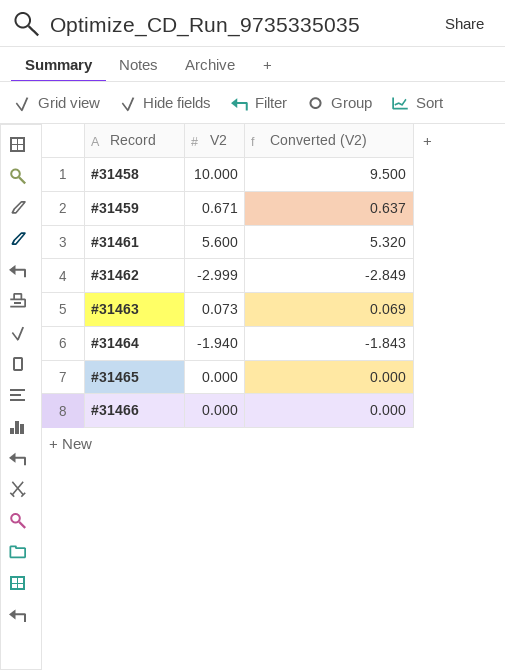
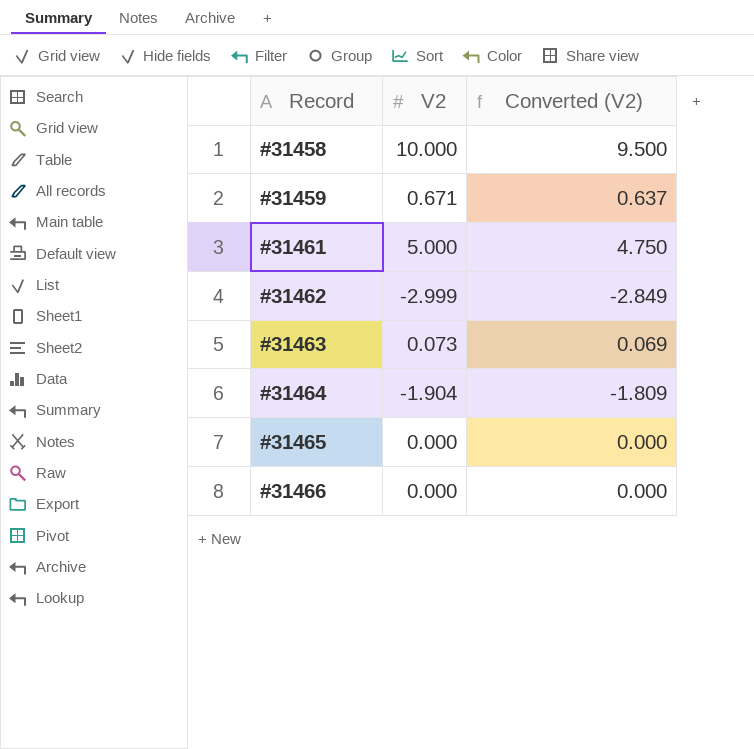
#31461 | V2: 5.600 -> 5.000
#31461 | Converted (V2): 5.320 -> 4.750
#31464 | V2: -1.940 -> -1.904
#31464 | Converted (V2): -1.843 -> -1.809

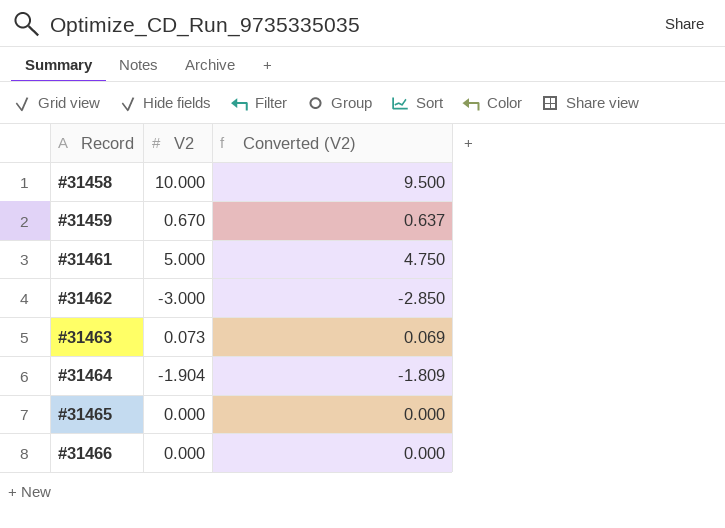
#31459 | V2: 0.671 -> 0.670
#31462 | V2: -2.999 -> -3.000
#31462 | Converted (V2): -2.849 -> -2.850

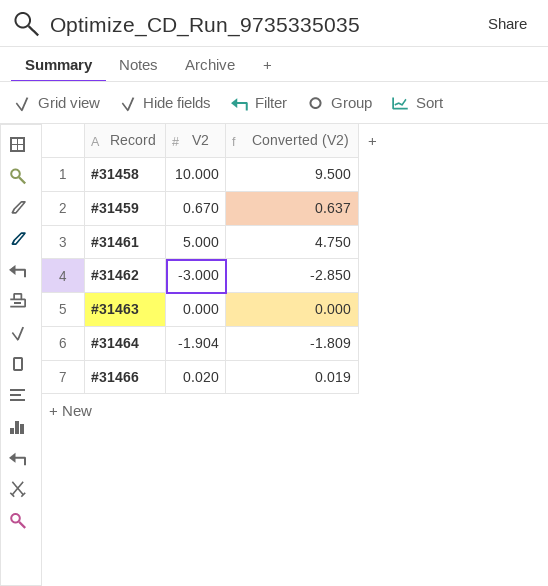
row #31465: 0.000 | 0.000 -> none
#31463 | V2: 0.073 -> 0.000
#31463 | Converted (V2): 0.069 -> 0.000
#31466 | V2: 0.000 -> 0.020
#31466 | Converted (V2): 0.000 -> 0.019

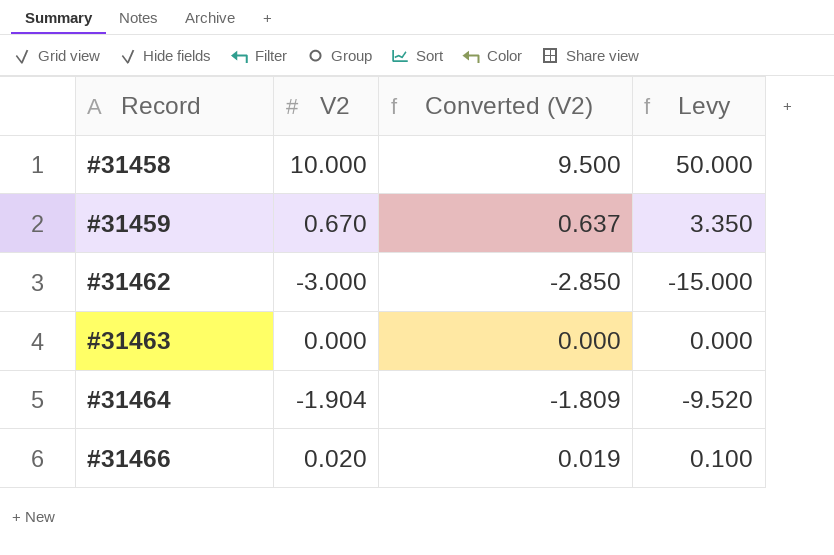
column Levy | formula: none -> [V2] * 5
row #31461: 5.000 | 4.750 -> none

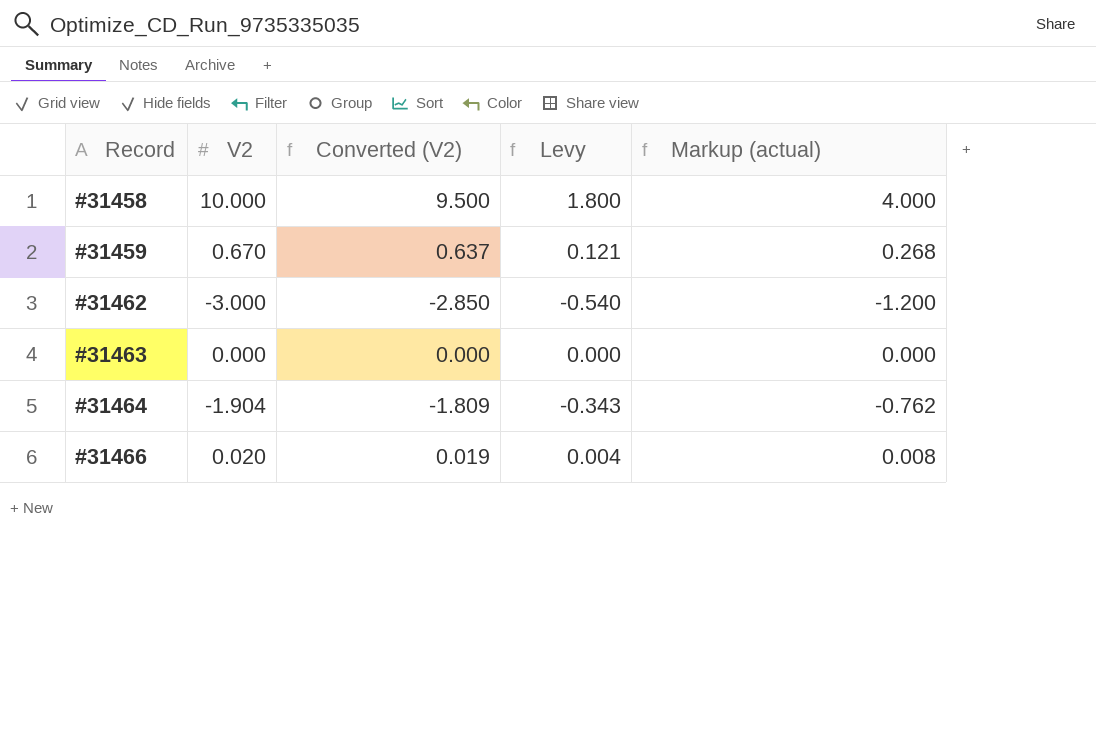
column Levy | formula: [V2] * 5 -> [V2] * 0.18
column Markup (actual) | formula: none -> [V2] * 0.4

